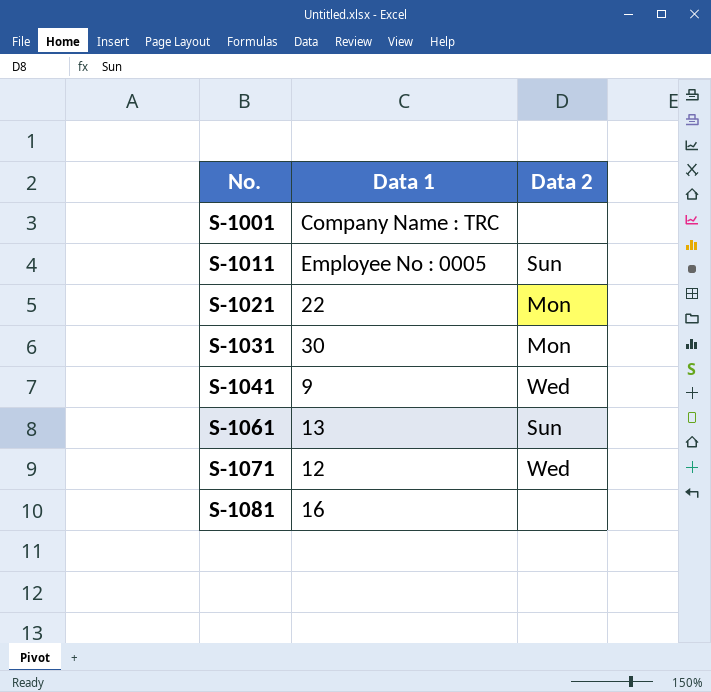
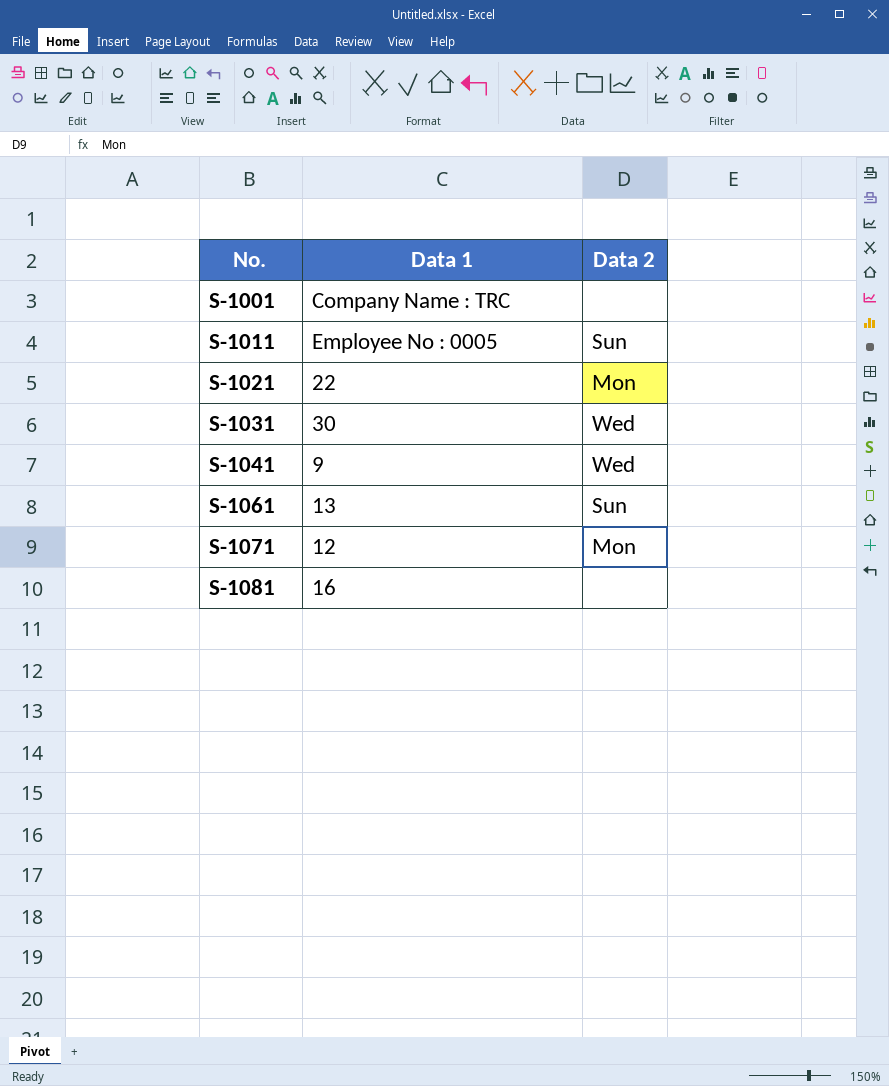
S-1031 | Data 2: Mon -> Wed
S-1071 | Data 2: Wed -> Mon

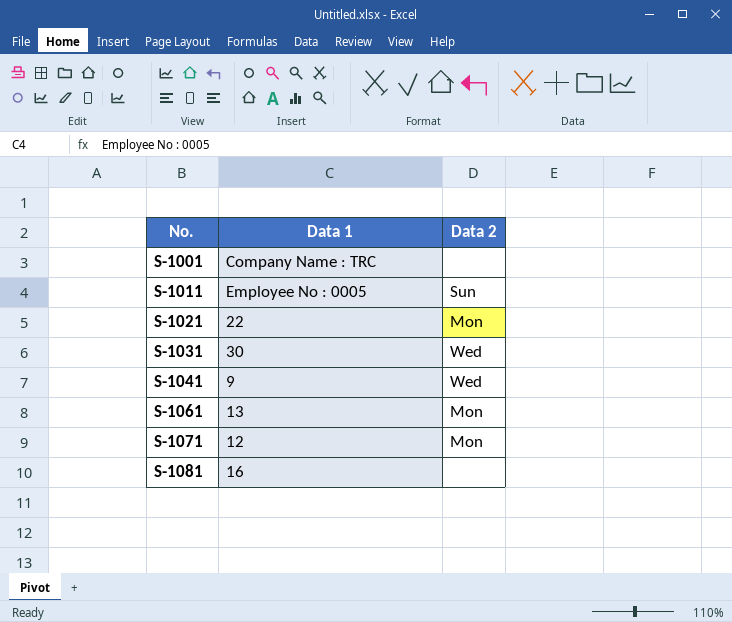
S-1061 | Data 2: Sun -> Mon

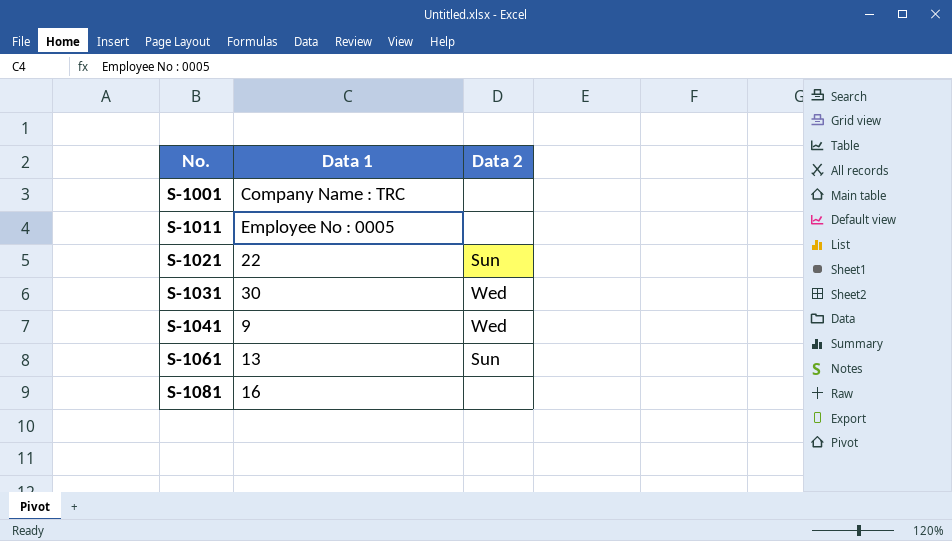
row S-1071: 12 | Mon -> none
S-1011 | Data 2: Sun -> none
S-1021 | Data 2: Mon -> Sun
S-1061 | Data 2: Mon -> Sun

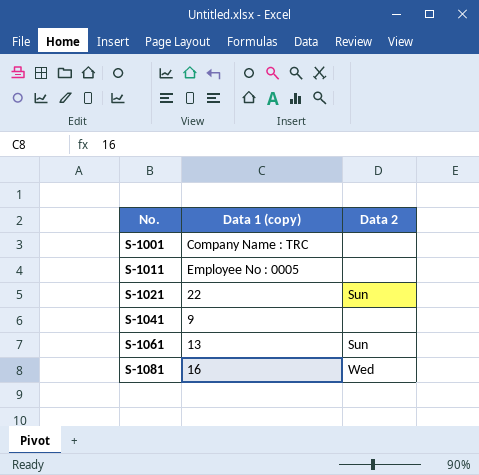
column name: Data 1 -> Data 1 (copy)
row S-1031: 30 | Wed -> none
S-1041 | Data 2: Wed -> none
S-1081 | Data 2: none -> Wed

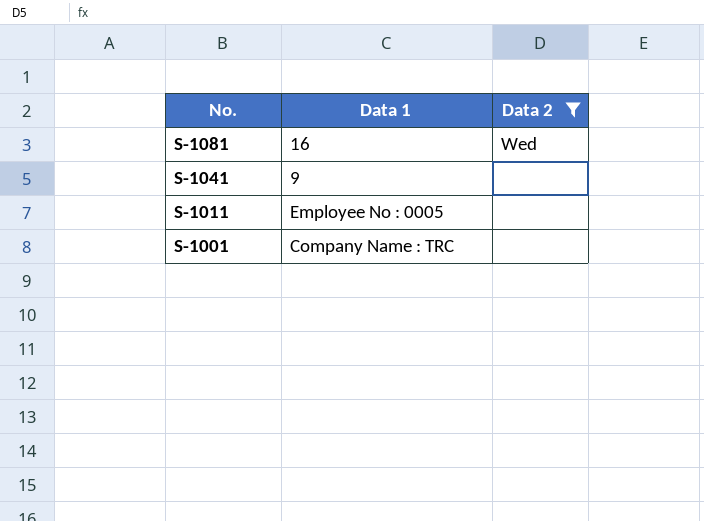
filter: none -> Data 2 != Sun
row order: No. ascending -> No. descending
column name: Data 1 (copy) -> Data 1

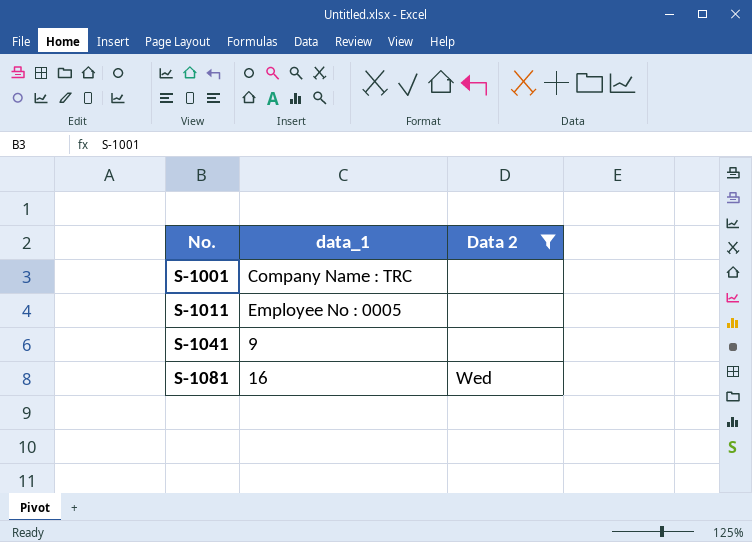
row order: No. descending -> No. ascending
column name: Data 1 -> data_1

